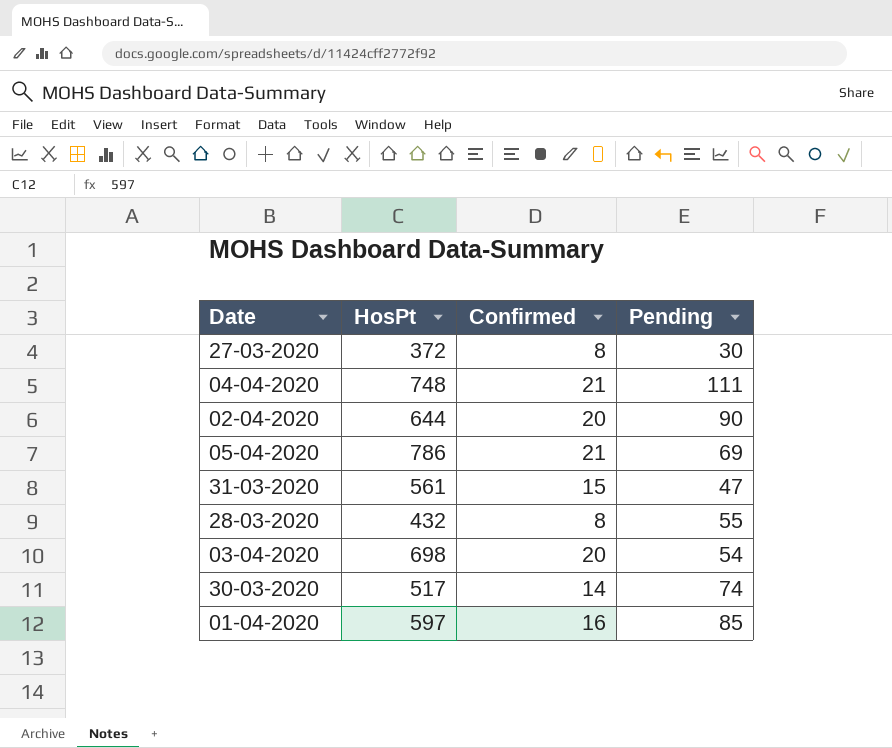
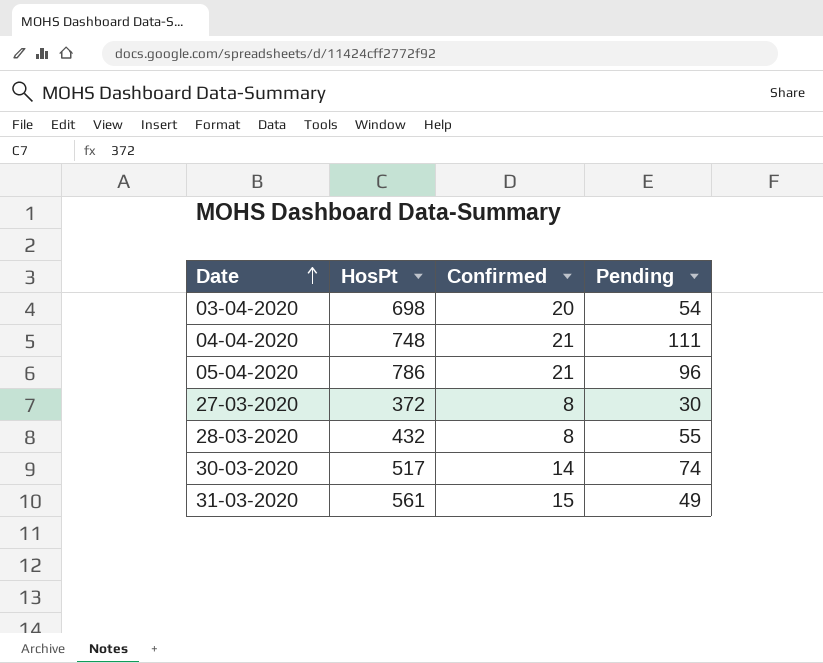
row order: none -> Date ascending
row 02-04-2020: 644 | 20 | 90 -> none
row 01-04-2020: 597 | 16 | 85 -> none
05-04-2020 | Pending: 69 -> 96
31-03-2020 | Pending: 47 -> 49

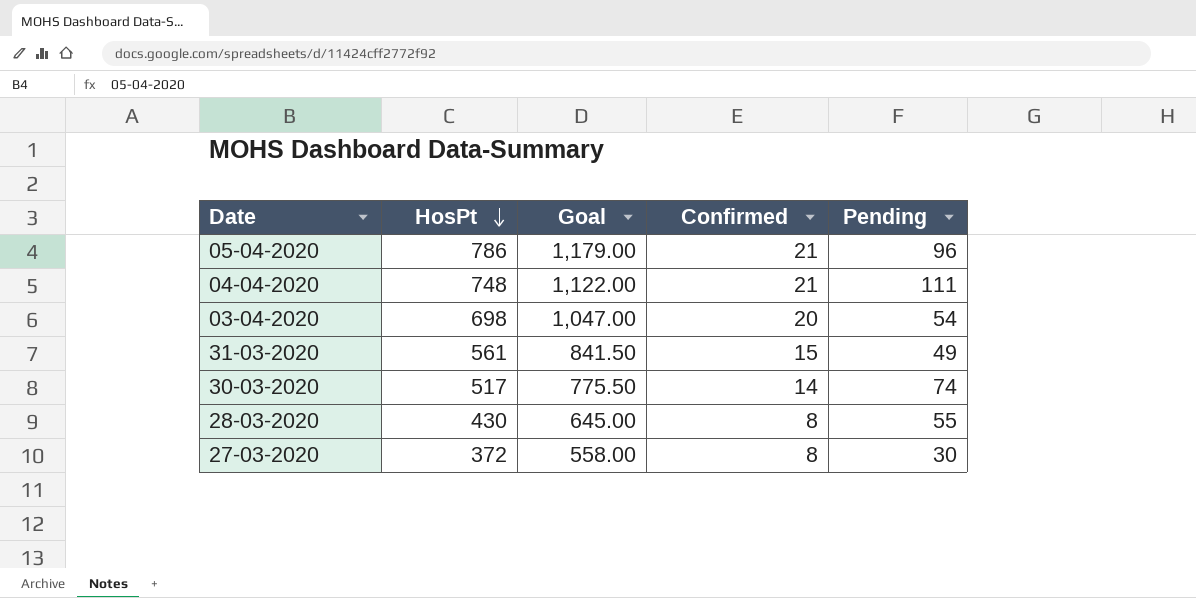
row order: Date ascending -> HosPt descending
column Goal | formula: none -> [HosPt] * 1.5
28-03-2020 | HosPt: 432 -> 430

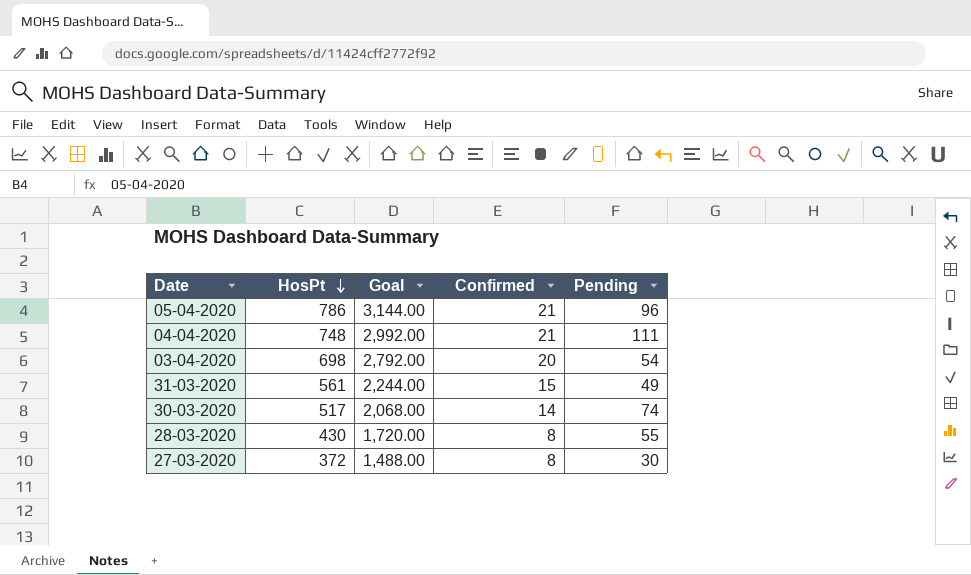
column Goal | formula: [HosPt] * 1.5 -> [HosPt] * 4

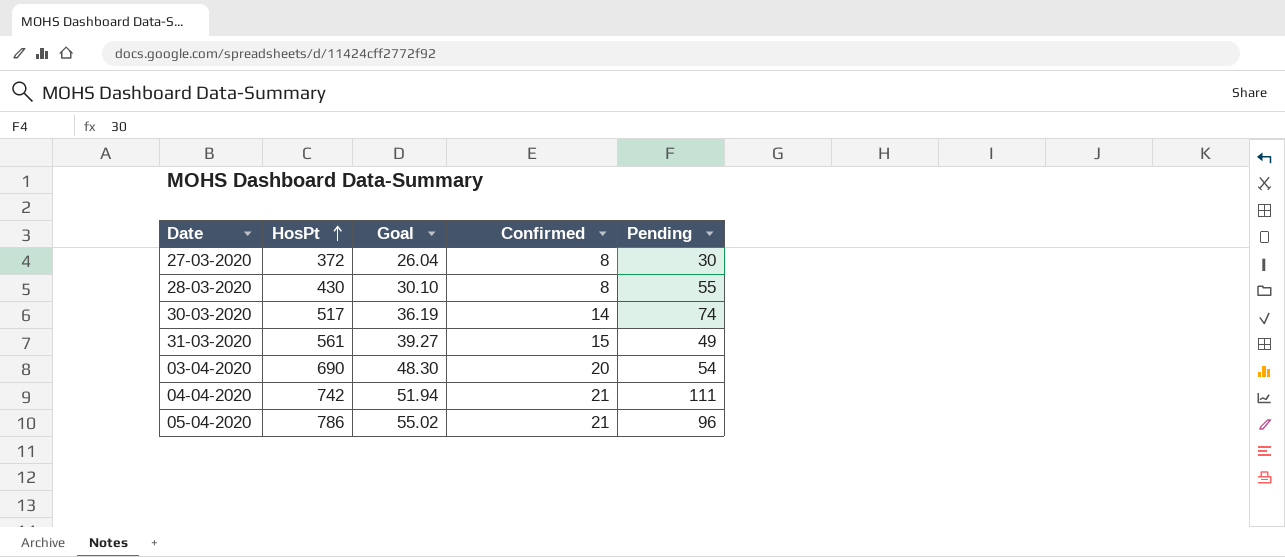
row order: HosPt descending -> HosPt ascending
column Goal | formula: [HosPt] * 4 -> [HosPt] * 0.07
03-04-2020 | HosPt: 698 -> 690
04-04-2020 | HosPt: 748 -> 742

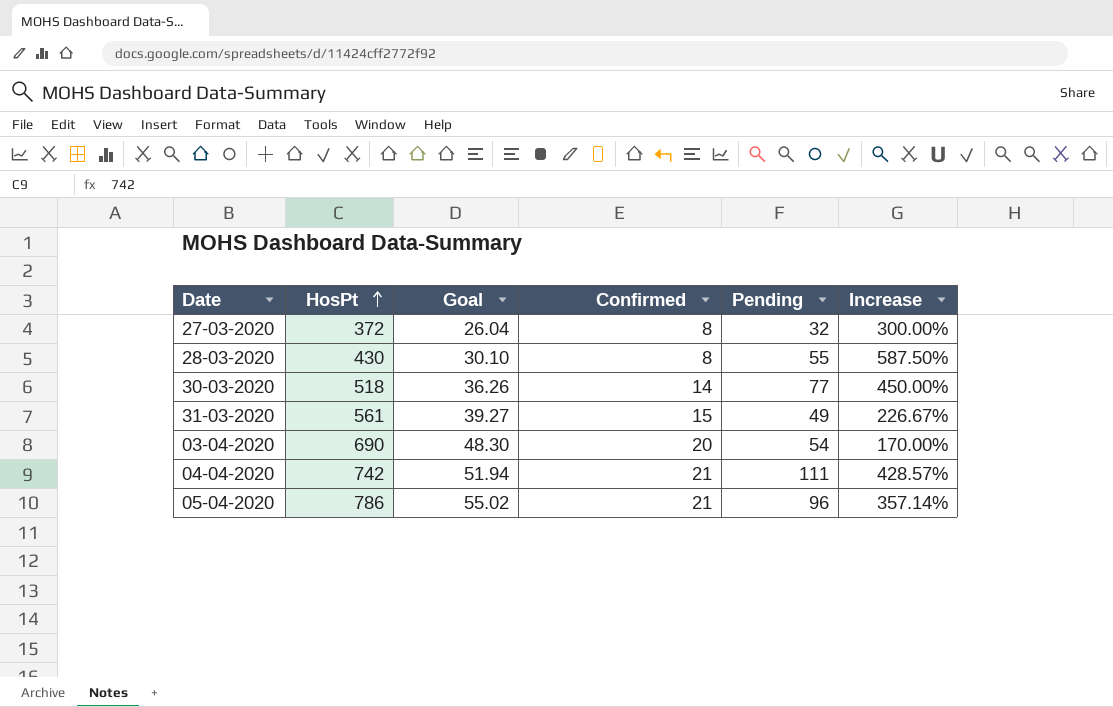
column Increase | formula: none -> ([Pending] - [Confirmed]) / [Confirmed]
27-03-2020 | Pending: 30 -> 32
30-03-2020 | HosPt: 517 -> 518
30-03-2020 | Goal: 36.19 -> 36.26
30-03-2020 | Pending: 74 -> 77

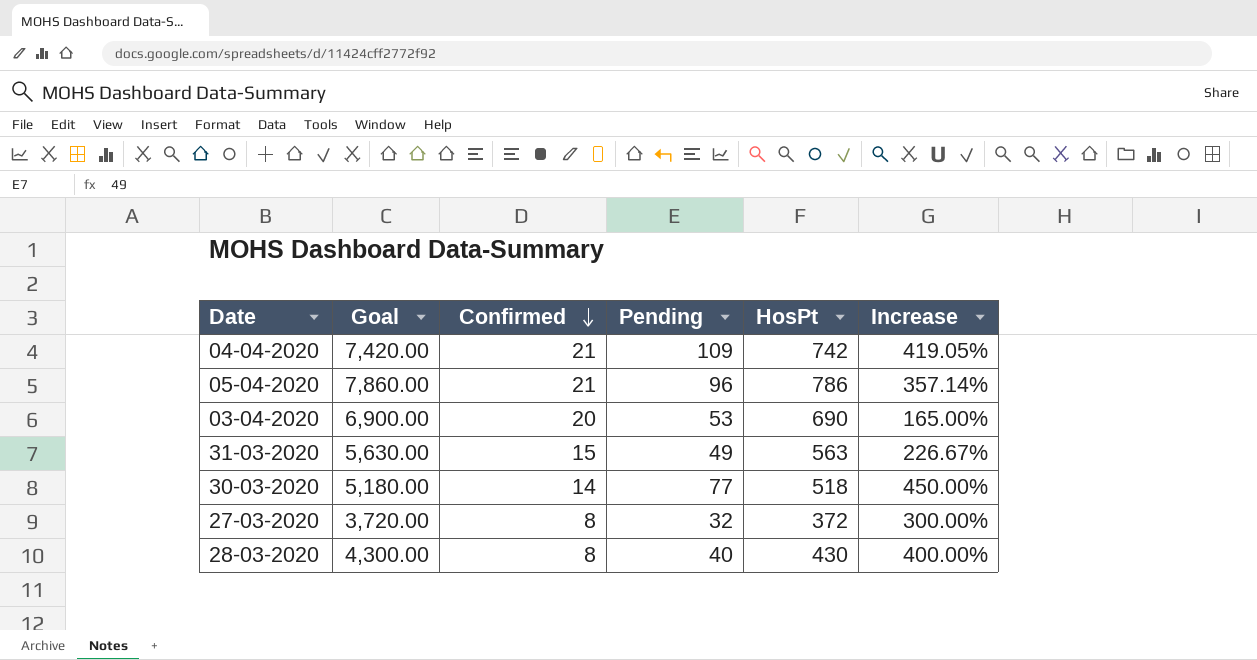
row order: HosPt ascending -> Confirmed descending
column Goal | formula: [HosPt] * 0.07 -> [HosPt] * 10
column HosPt | position: 2 -> 5
04-04-2020 | Pending: 111 -> 109
04-04-2020 | Increase: 428.57% -> 419.05%
03-04-2020 | Pending: 54 -> 53
03-04-2020 | Increase: 170.00% -> 165.00%
31-03-2020 | HosPt: 561 -> 563
28-03-2020 | Pending: 55 -> 40
28-03-2020 | Increase: 587.50% -> 400.00%

